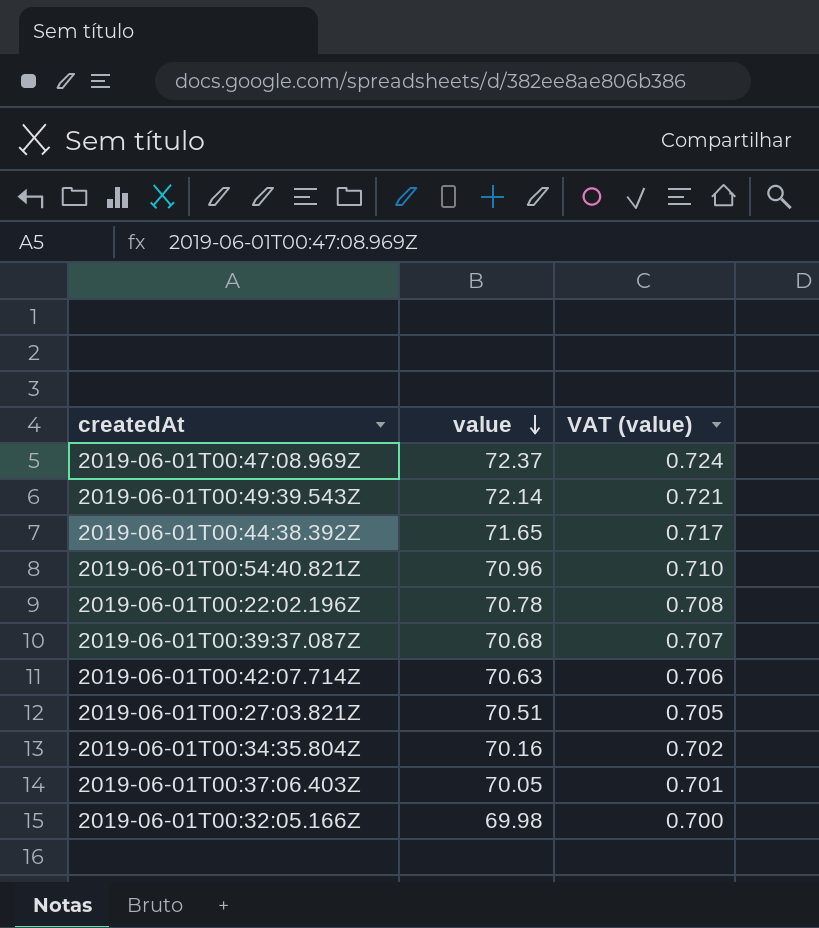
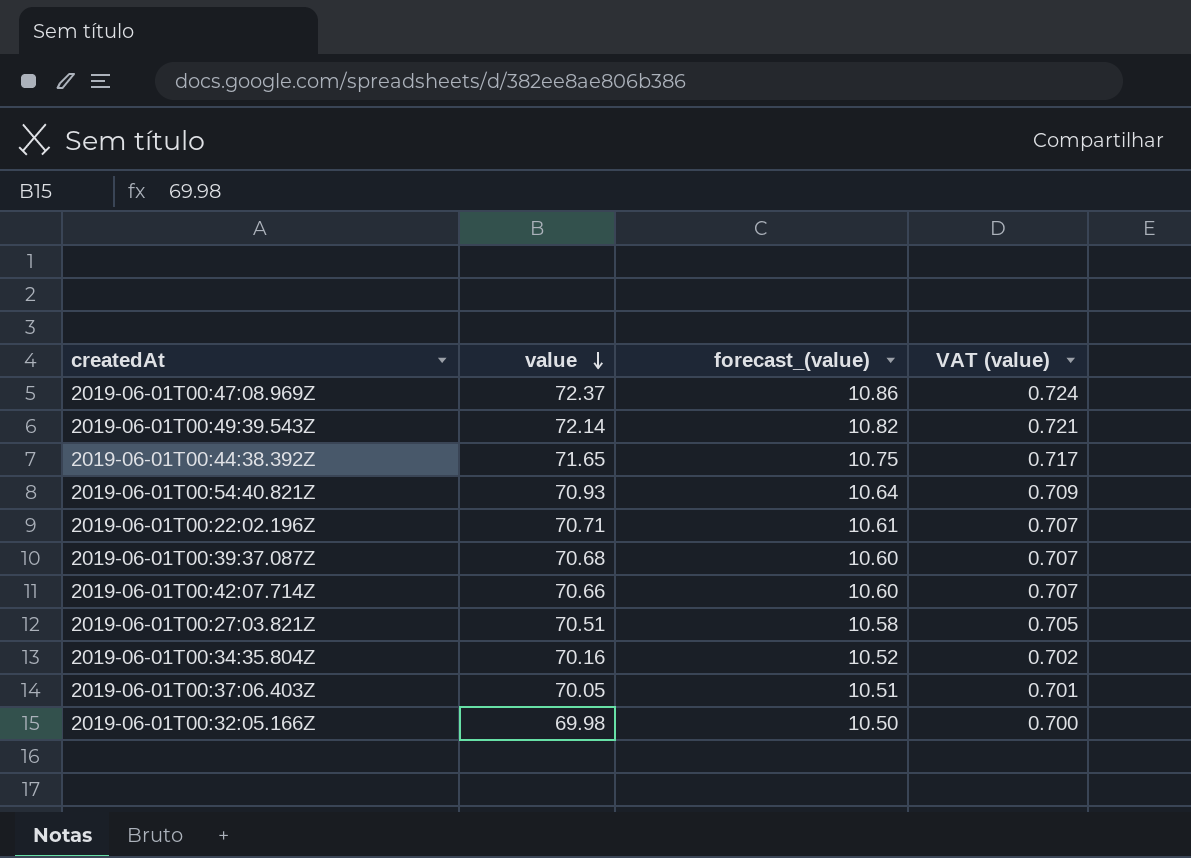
column forecast_(value) | formula: none -> [value] * 0.15
2019-06-01T00:54:40.821Z | value: 70.96 -> 70.93
2019-06-01T00:54:40.821Z | VAT (value): 0.710 -> 0.709
2019-06-01T00:22:02.196Z | value: 70.78 -> 70.71
2019-06-01T00:22:02.196Z | VAT (value): 0.708 -> 0.707
2019-06-01T00:42:07.714Z | value: 70.63 -> 70.66
2019-06-01T00:42:07.714Z | VAT (value): 0.706 -> 0.707

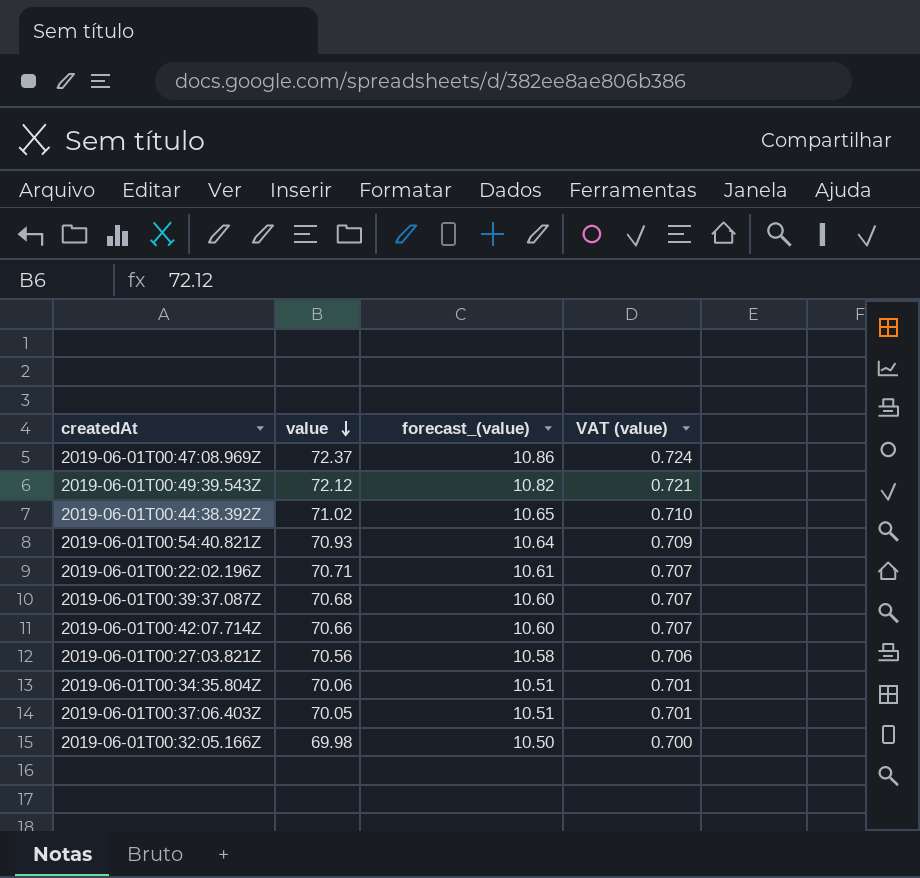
2019-06-01T00:49:39.543Z | value: 72.14 -> 72.12
2019-06-01T00:44:38.392Z | value: 71.65 -> 71.02
2019-06-01T00:44:38.392Z | forecast_(value): 10.75 -> 10.65
2019-06-01T00:44:38.392Z | VAT (value): 0.717 -> 0.710
2019-06-01T00:27:03.821Z | value: 70.51 -> 70.56
2019-06-01T00:27:03.821Z | VAT (value): 0.705 -> 0.706
2019-06-01T00:34:35.804Z | value: 70.16 -> 70.06
2019-06-01T00:34:35.804Z | forecast_(value): 10.52 -> 10.51
2019-06-01T00:34:35.804Z | VAT (value): 0.702 -> 0.701

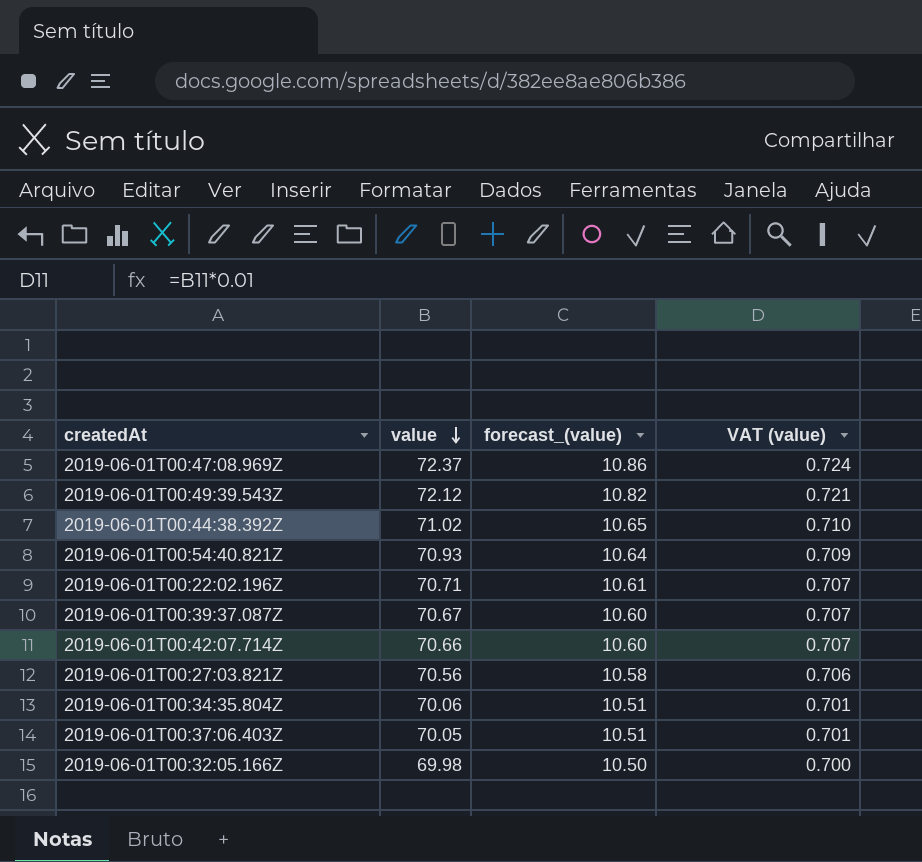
2019-06-01T00:39:37.087Z | value: 70.68 -> 70.67

